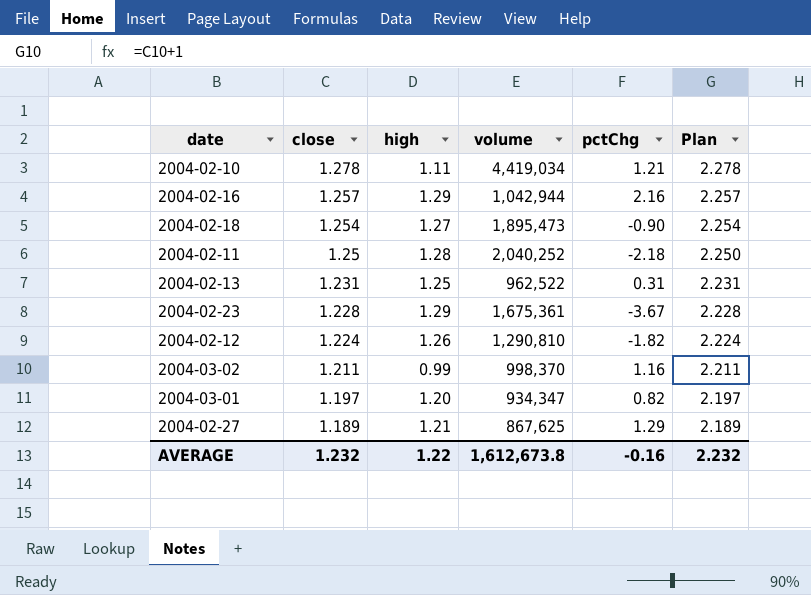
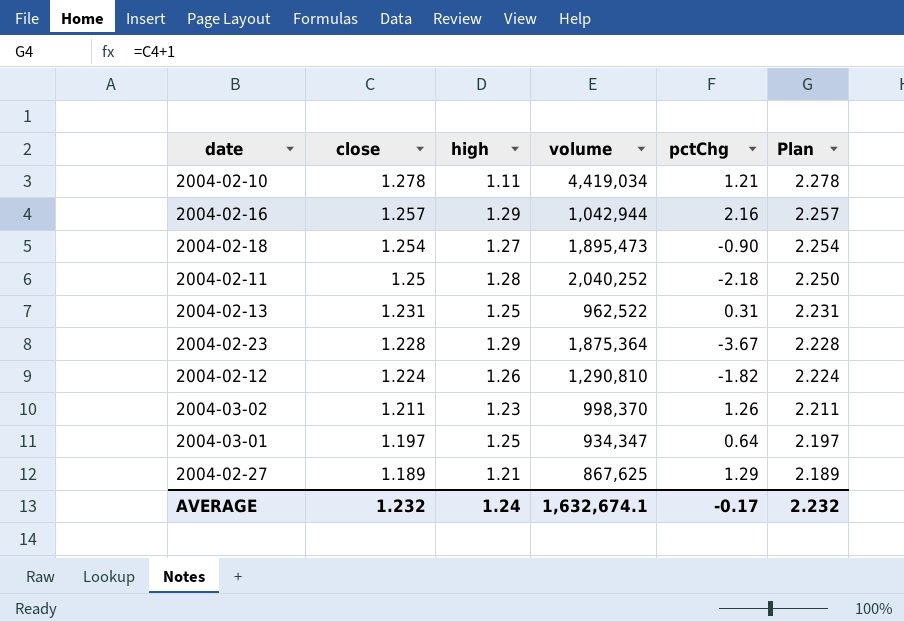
2004-02-23 | volume: 1,675,361 -> 1,875,364
2004-03-02 | high: 0.99 -> 1.23
2004-03-02 | pctChg: 1.16 -> 1.26
2004-03-01 | high: 1.20 -> 1.25
2004-03-01 | pctChg: 0.82 -> 0.64
AVERAGE | high: 1.22 -> 1.24
AVERAGE | volume: 1,612,673.8 -> 1,632,674.1
AVERAGE | pctChg: -0.16 -> -0.17

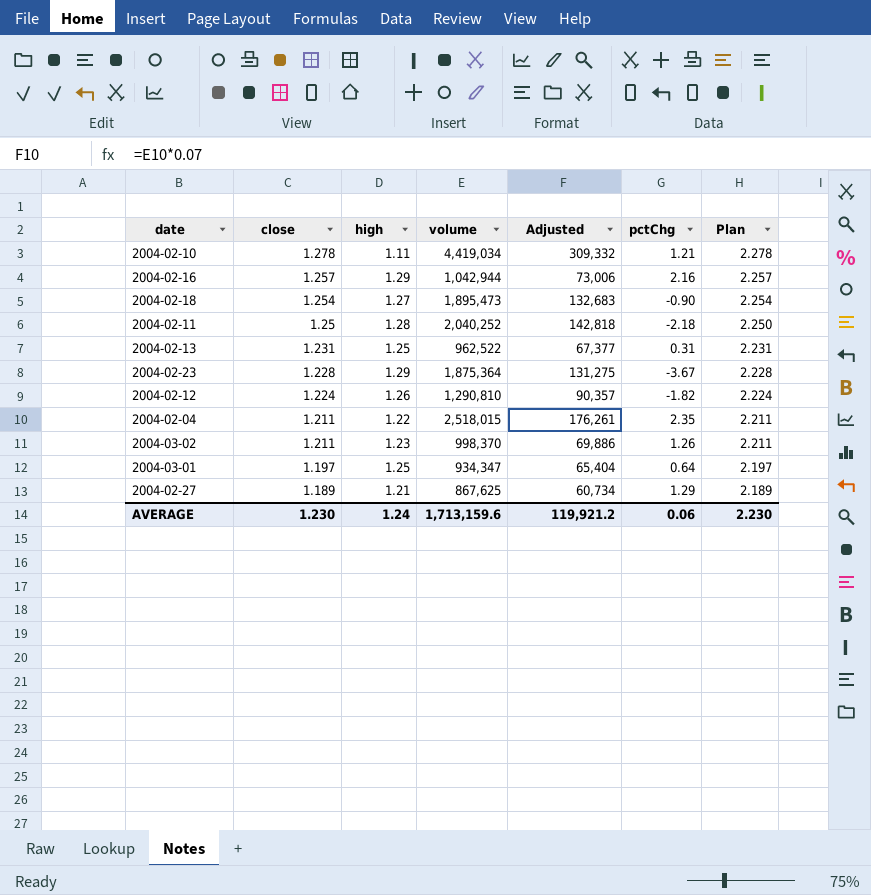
column Adjusted | formula: none -> [volume] * 0.07
row 2004-02-04: none -> 1.211 | 1.22 | 2,518,015 | 176,261 | 2.35 | 2.211
AVERAGE | close: 1.232 -> 1.230
AVERAGE | volume: 1,632,674.1 -> 1,713,159.6
AVERAGE | pctChg: -0.17 -> 0.06
AVERAGE | Plan: 2.232 -> 2.230

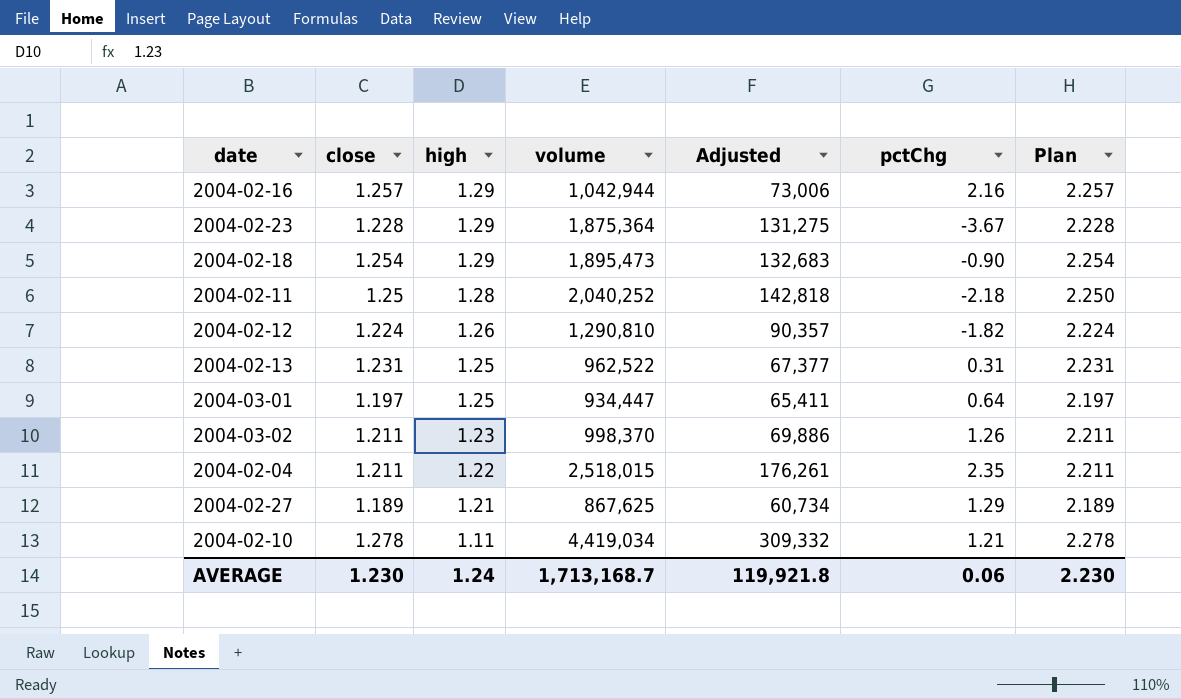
row order: close descending -> high descending
2004-02-18 | high: 1.27 -> 1.29
2004-03-01 | volume: 934,347 -> 934,447
2004-03-01 | Adjusted: 65,404 -> 65,411
AVERAGE | volume: 1,713,159.6 -> 1,713,168.7
AVERAGE | Adjusted: 119,921.2 -> 119,921.8

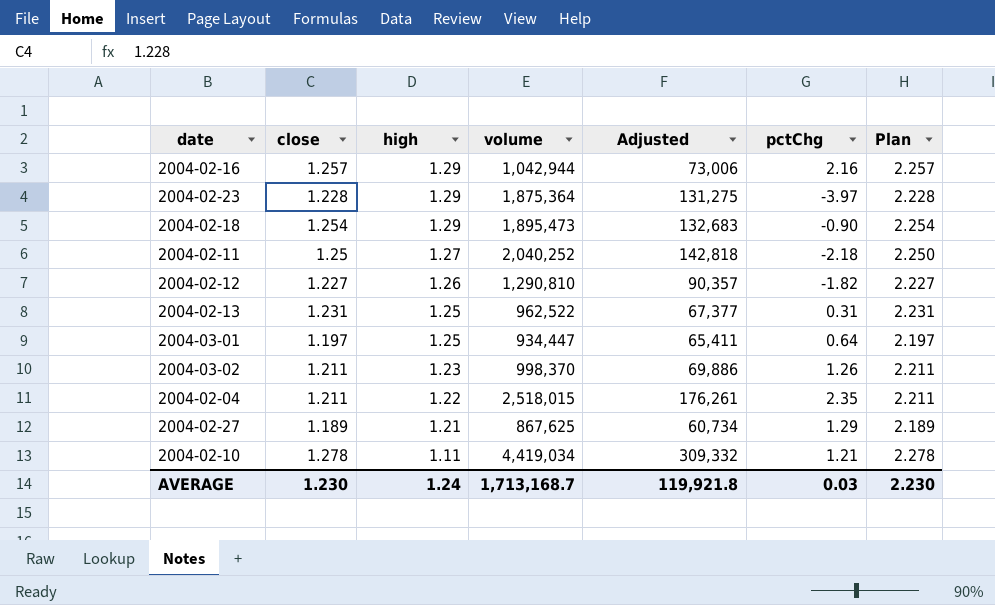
2004-02-23 | pctChg: -3.67 -> -3.97
2004-02-11 | high: 1.28 -> 1.27
2004-02-12 | close: 1.224 -> 1.227
2004-02-12 | Plan: 2.224 -> 2.227
AVERAGE | pctChg: 0.06 -> 0.03

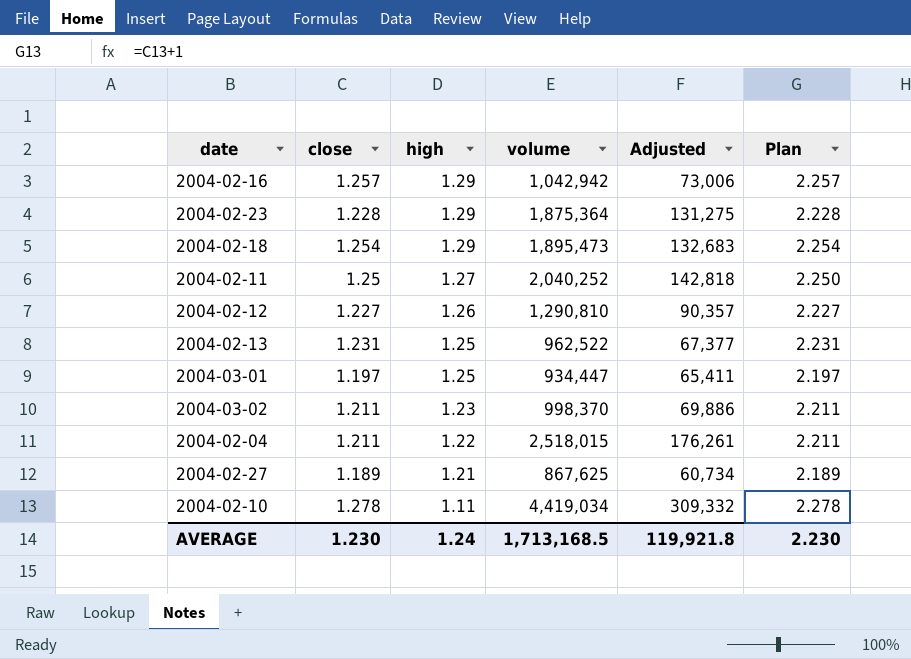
column pctChg | position: 6 -> none
2004-02-16 | volume: 1,042,944 -> 1,042,942
AVERAGE | volume: 1,713,168.7 -> 1,713,168.5

